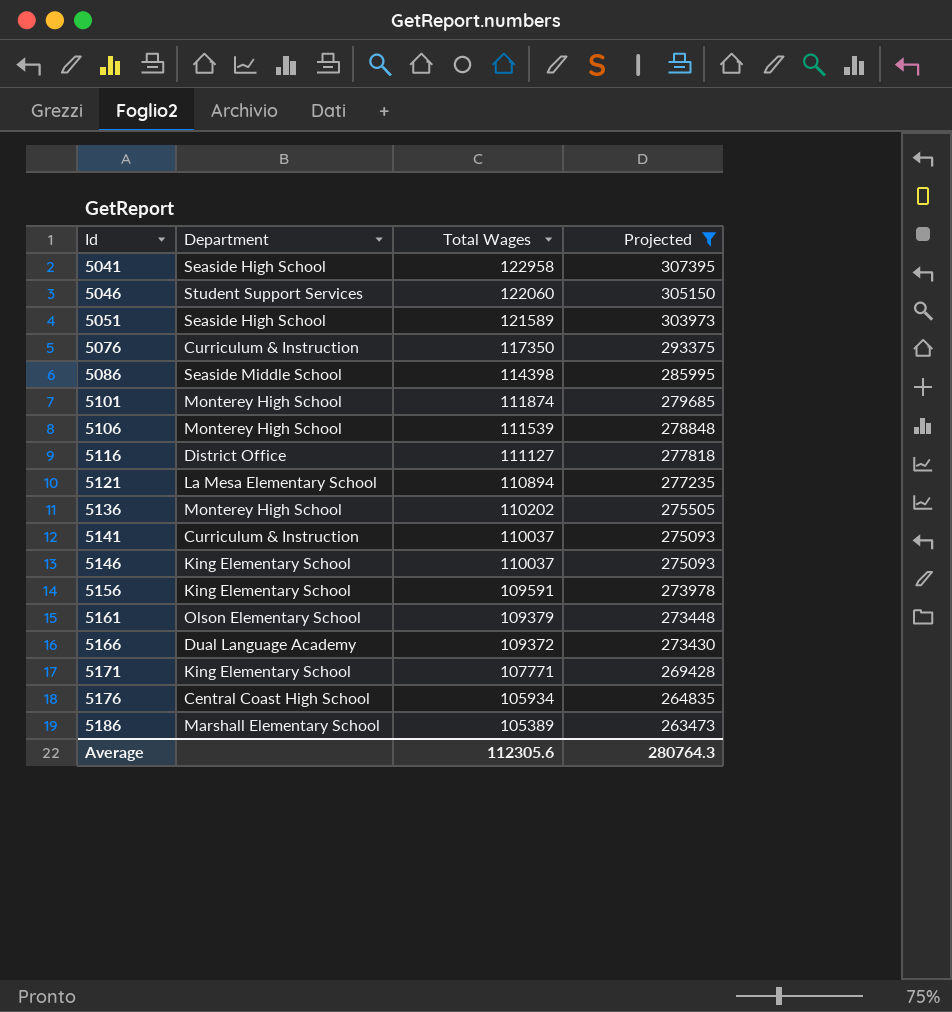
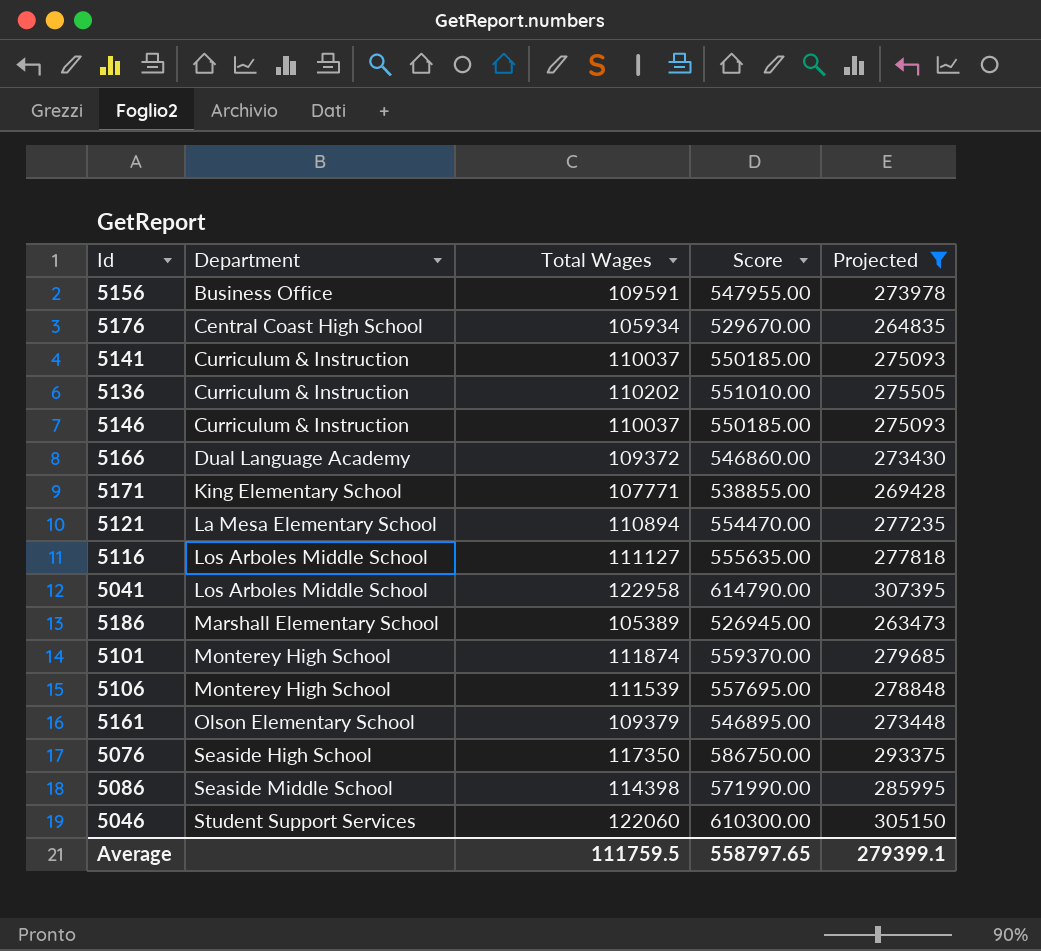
row order: Id ascending -> Department ascending
column Score | formula: none -> [Total Wages] * 5
row 5051: Seaside High School | 121589 | 303973 -> none
5156 | Department: King Elementary School -> Business Office
5136 | Department: Monterey High School -> Curriculum & Instruction
5146 | Department: King Elementary School -> Curriculum & Instruction
5116 | Department: District Office -> Los Arboles Middle School
5041 | Department: Seaside High School -> Los Arboles Middle School
5076 | Department: Curriculum & Instruction -> Seaside High School
Average | Total Wages: 112305.6 -> 111759.5
Average | Projected: 280764.3 -> 279399.1

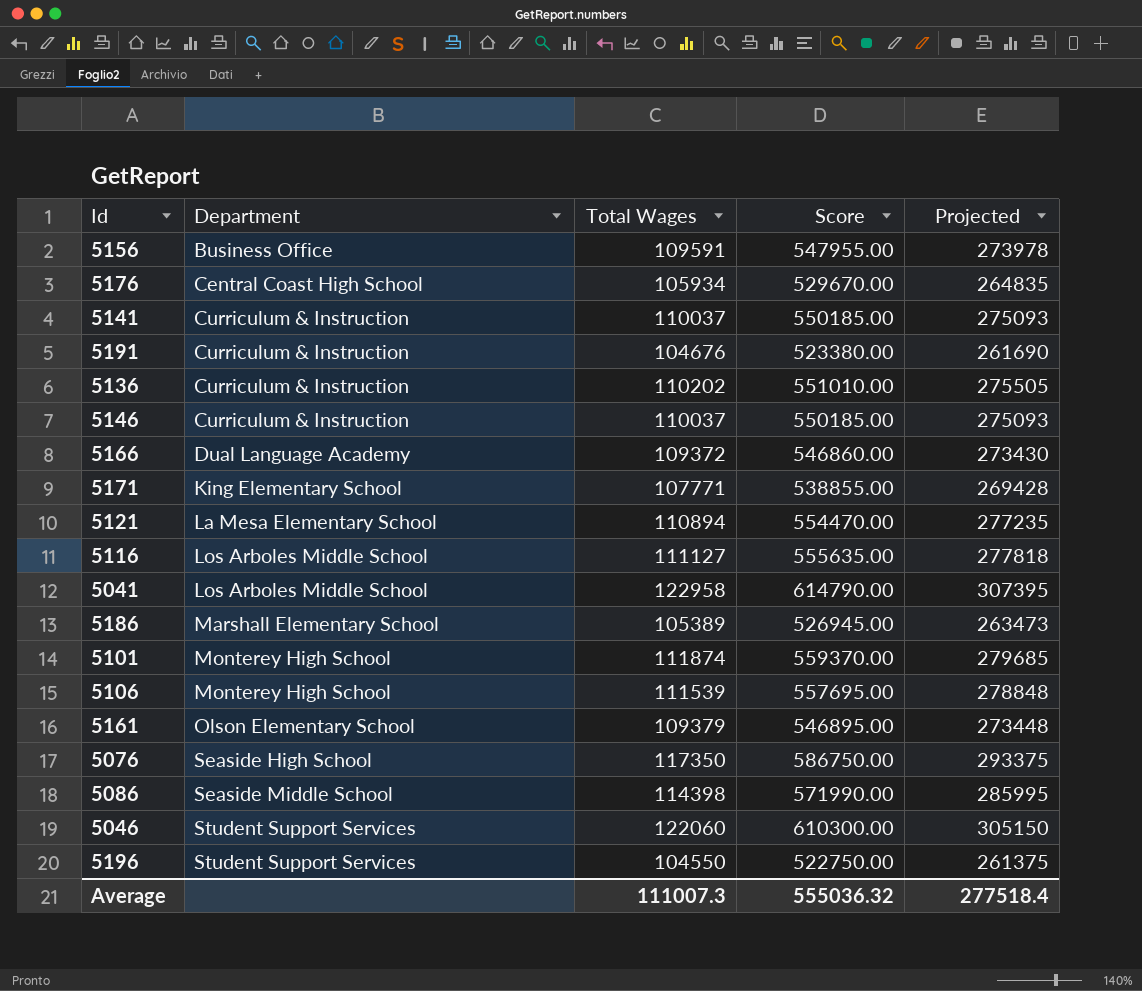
filter: Projected >= 263473 -> none
Average | Total Wages: 111759.5 -> 111007.3
Average | Score: 558797.65 -> 555036.32
Average | Projected: 279399.1 -> 277518.4

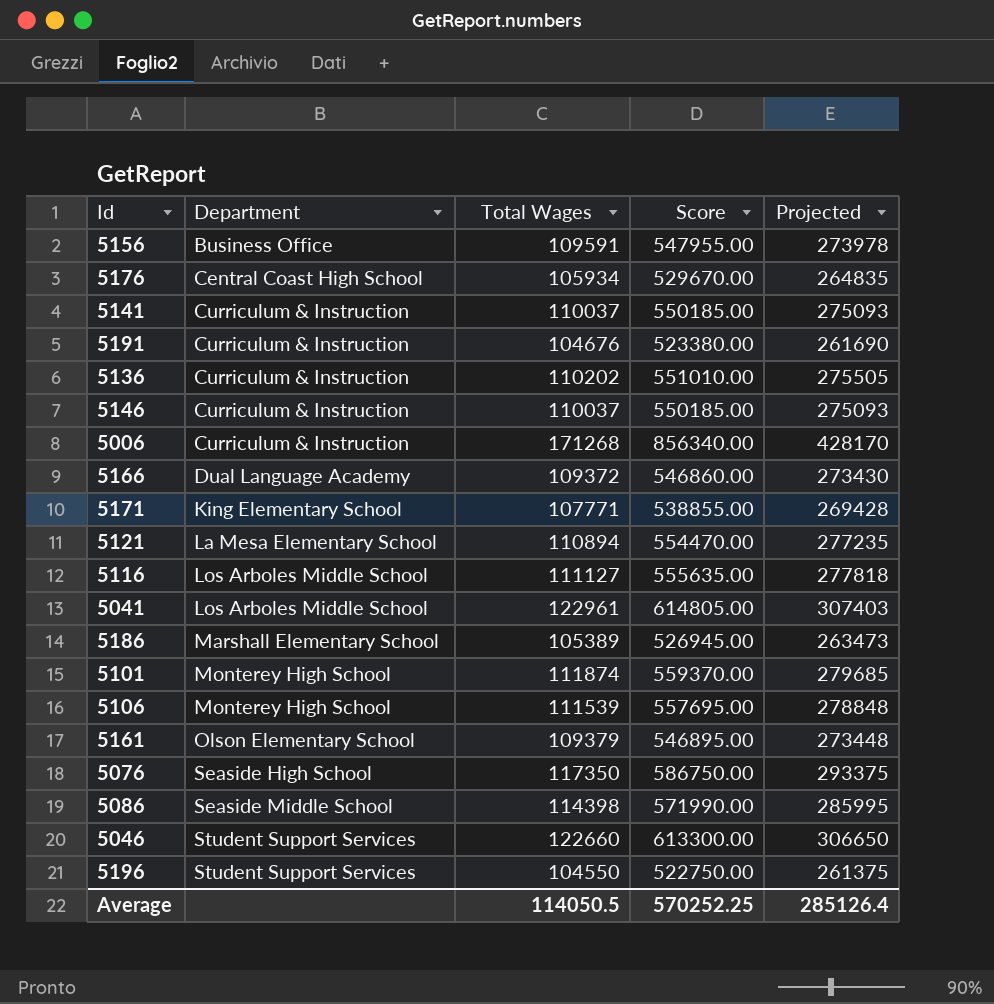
row 5006: none -> Curriculum & Instruction | 171268 | 856340.00 | 428170
5041 | Total Wages: 122958 -> 122961
5041 | Score: 614790.00 -> 614805.00
5041 | Projected: 307395 -> 307403
5046 | Total Wages: 122060 -> 122660
5046 | Score: 610300.00 -> 613300.00
5046 | Projected: 305150 -> 306650
Average | Total Wages: 111007.3 -> 114050.5
Average | Score: 555036.32 -> 570252.25
Average | Projected: 277518.4 -> 285126.4

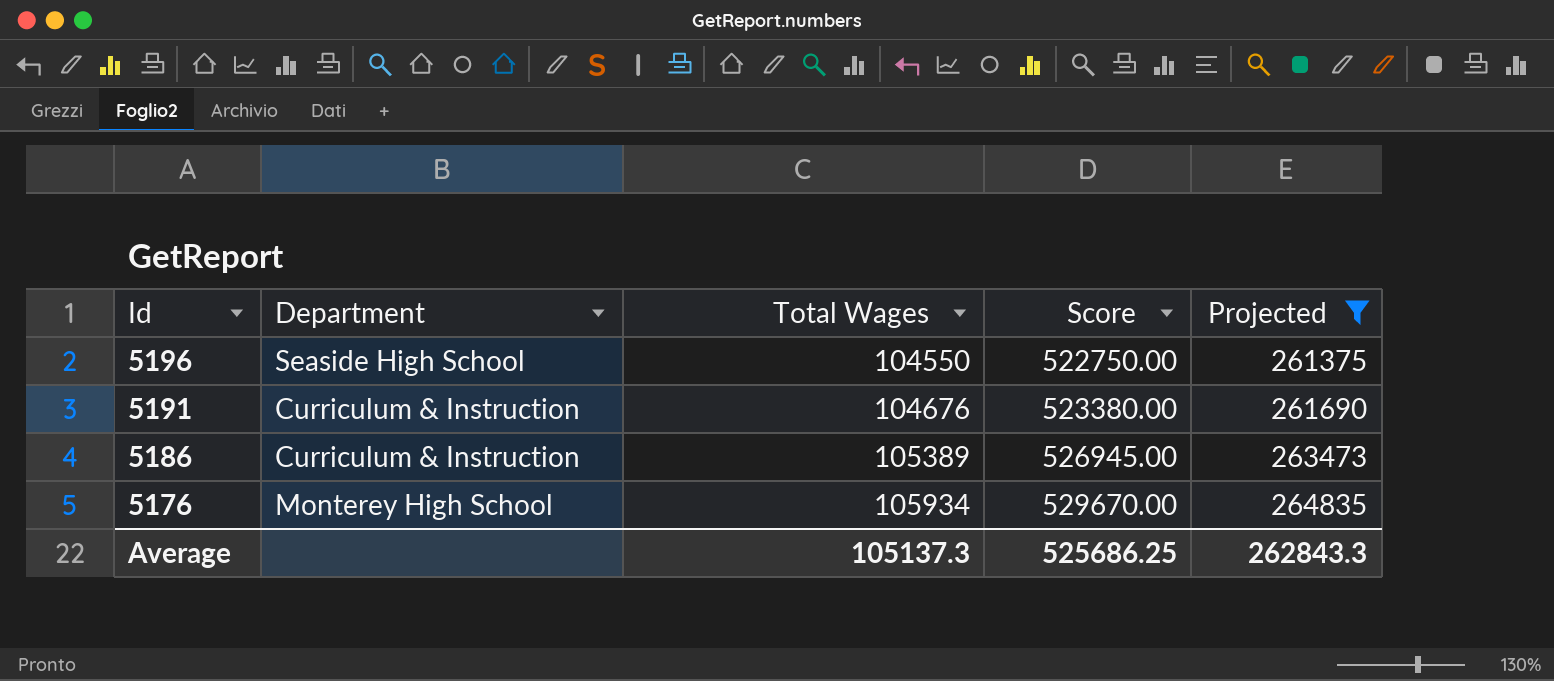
filter: none -> Projected <= 264835
row order: Department ascending -> Id descending
5196 | Department: Student Support Services -> Seaside High School
5186 | Department: Marshall Elementary School -> Curriculum & Instruction
5176 | Department: Central Coast High School -> Monterey High School
Average | Total Wages: 114050.5 -> 105137.3
Average | Score: 570252.25 -> 525686.25
Average | Projected: 285126.4 -> 262843.3

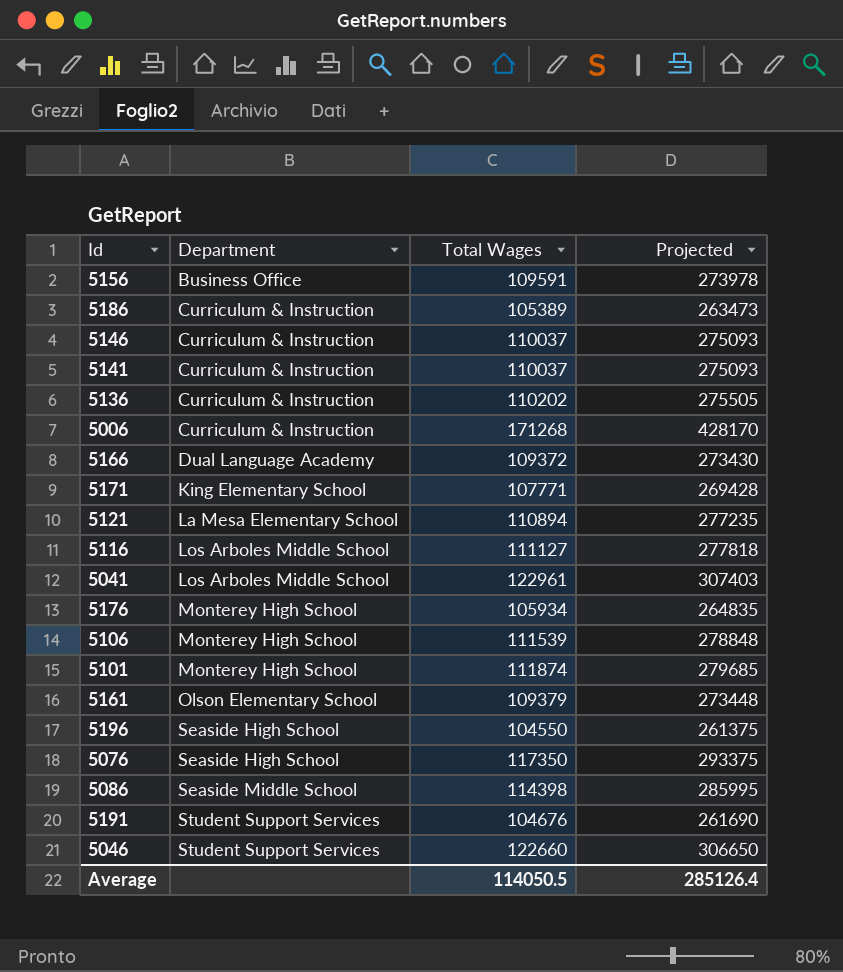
filter: Projected <= 264835 -> none
row order: Id descending -> Department ascending
column Score | formula: [Total Wages] * 5 -> none
5191 | Department: Curriculum & Instruction -> Student Support Services
Average | Total Wages: 105137.3 -> 114050.5
Average | Projected: 262843.3 -> 285126.4

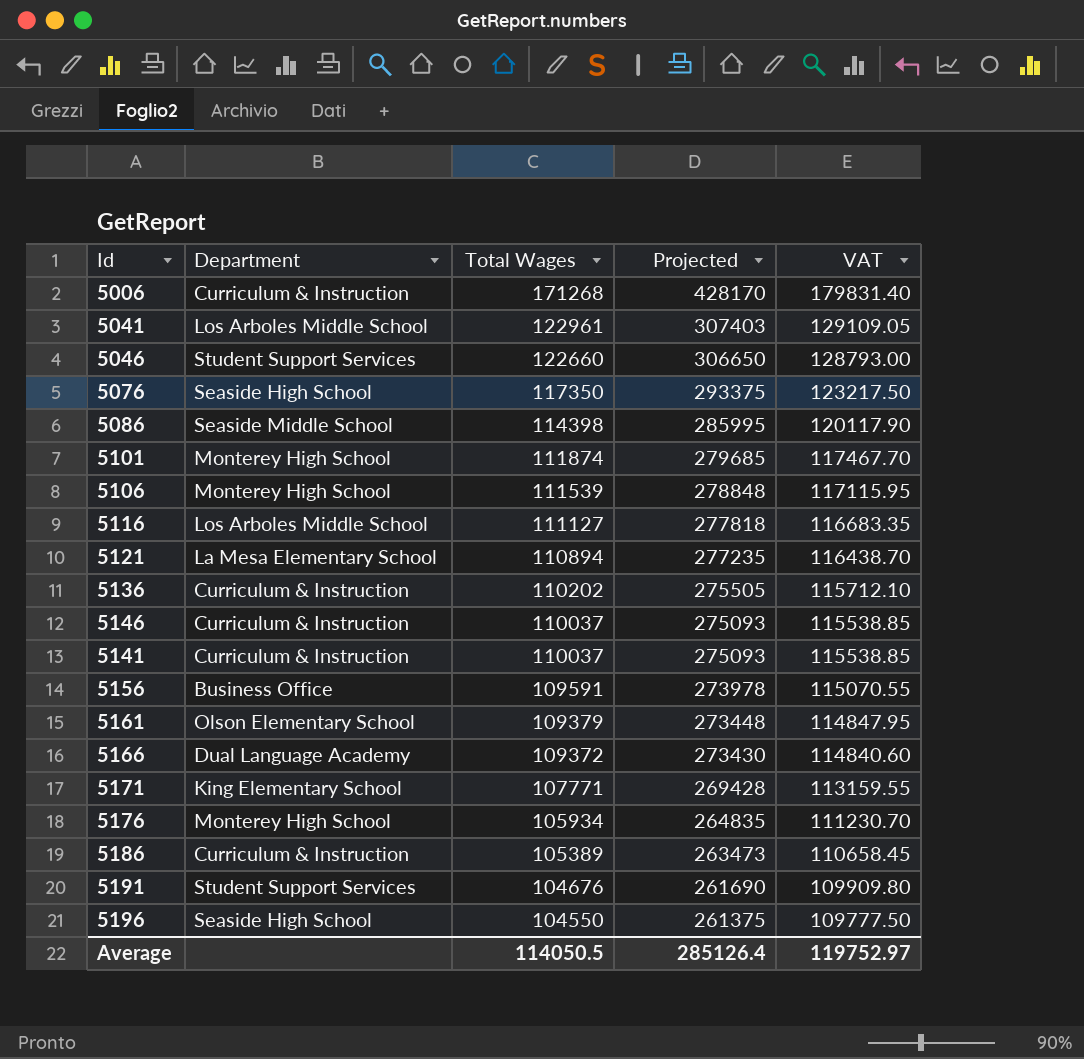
row order: Department ascending -> Total Wages descending
column VAT | formula: none -> [Total Wages] * 1.05

